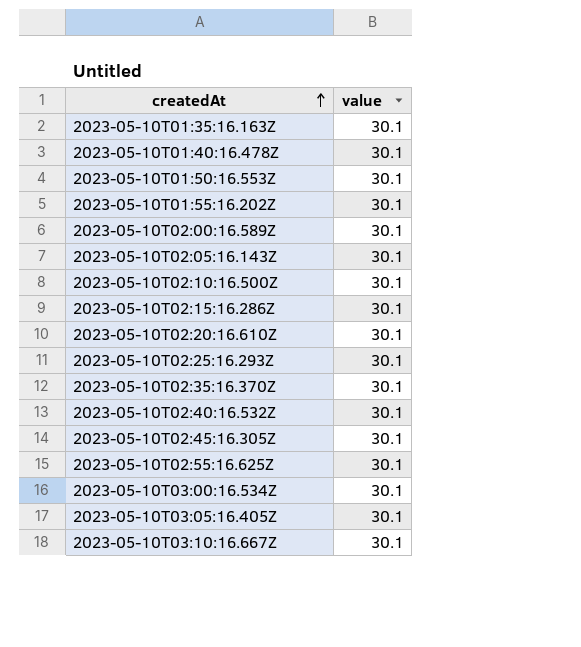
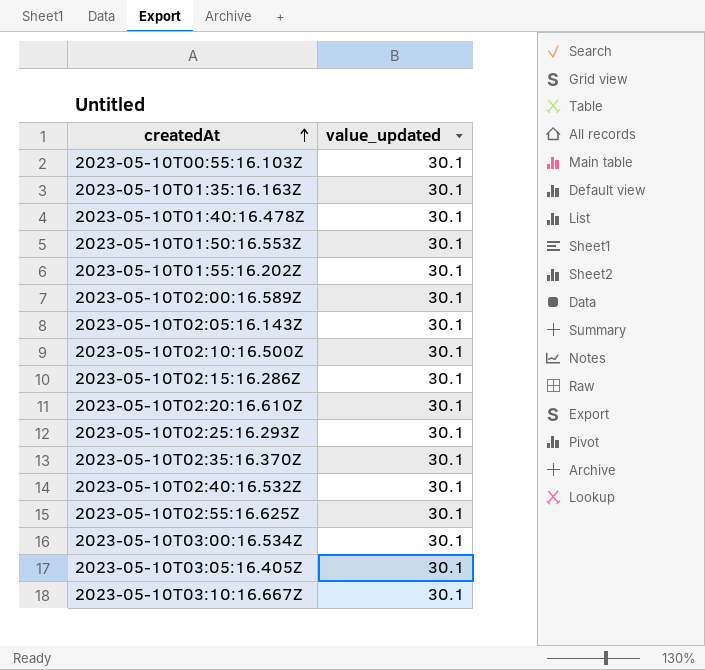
column name: value -> value_updated
row 2023-05-10T02:45:16.305Z: 30.1 -> none
row 2023-05-10T00:55:16.103Z: none -> 30.1

